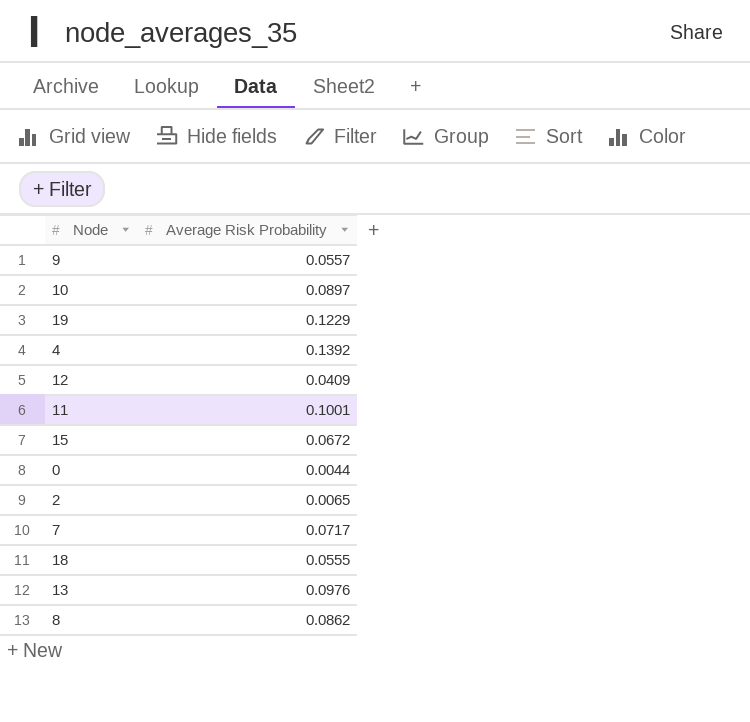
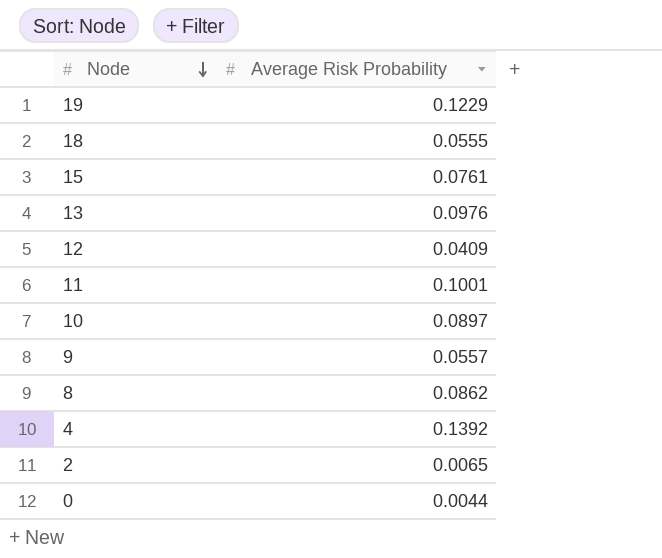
row order: none -> Node descending
row 7: 0.0717 -> none
15 | Average Risk Probability: 0.0672 -> 0.0761

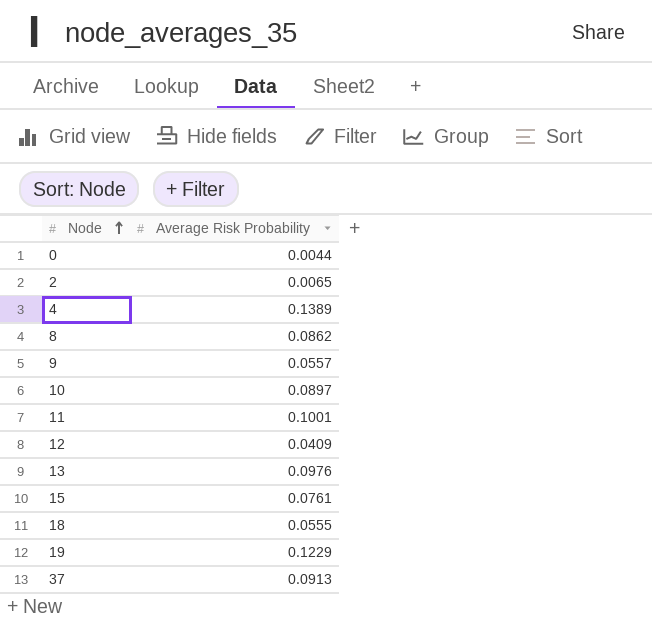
row order: Node descending -> Node ascending
4 | Average Risk Probability: 0.1392 -> 0.1389
row 37: none -> 0.0913

